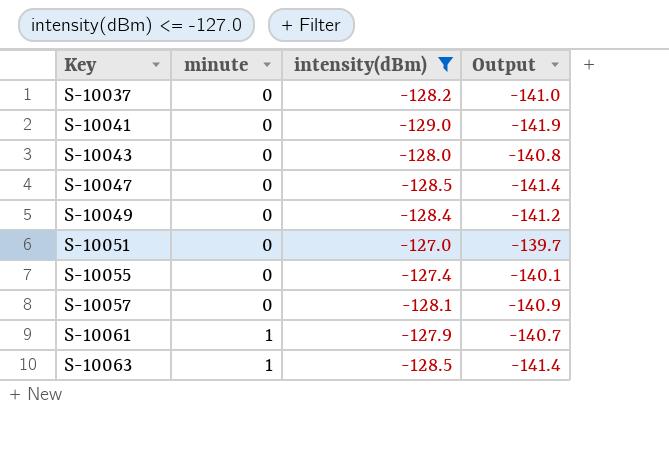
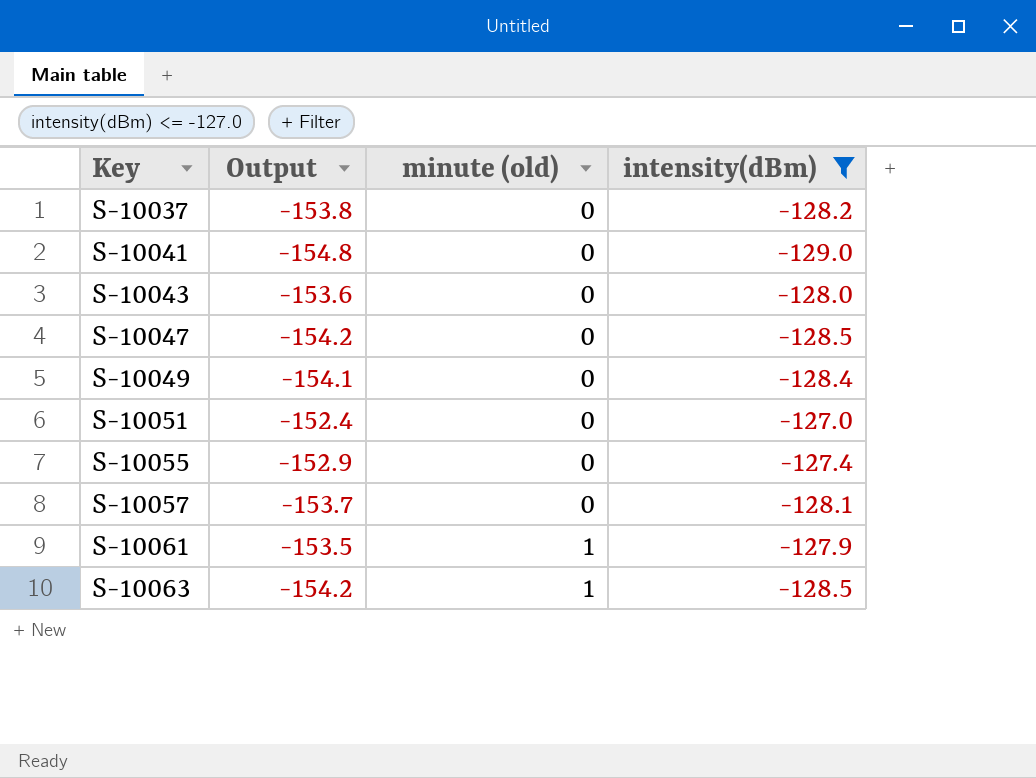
column Output | formula: [intensity(dBm)] * 1.1 -> [intensity(dBm)] * 1.2
column Output | position: 4 -> 2
column name: minute -> minute (old)

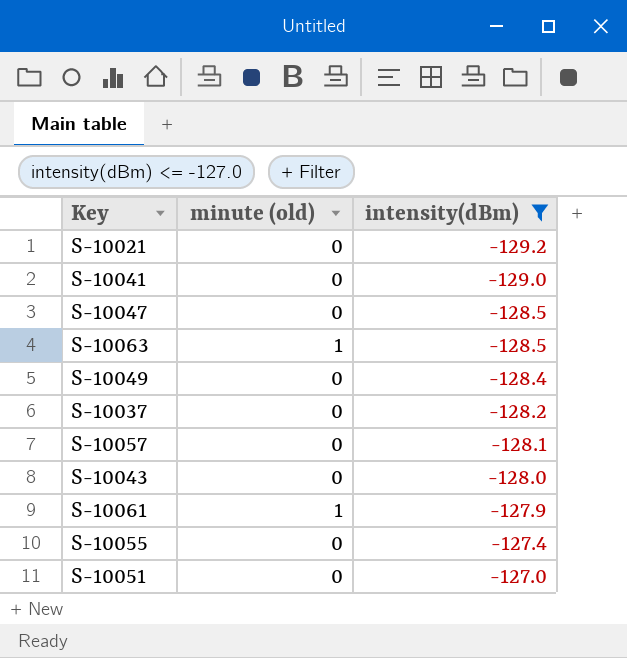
row order: Key ascending -> intensity(dBm) ascending
column Output | formula: [intensity(dBm)] * 1.2 -> none
row S-10021: none -> 0 | -129.2

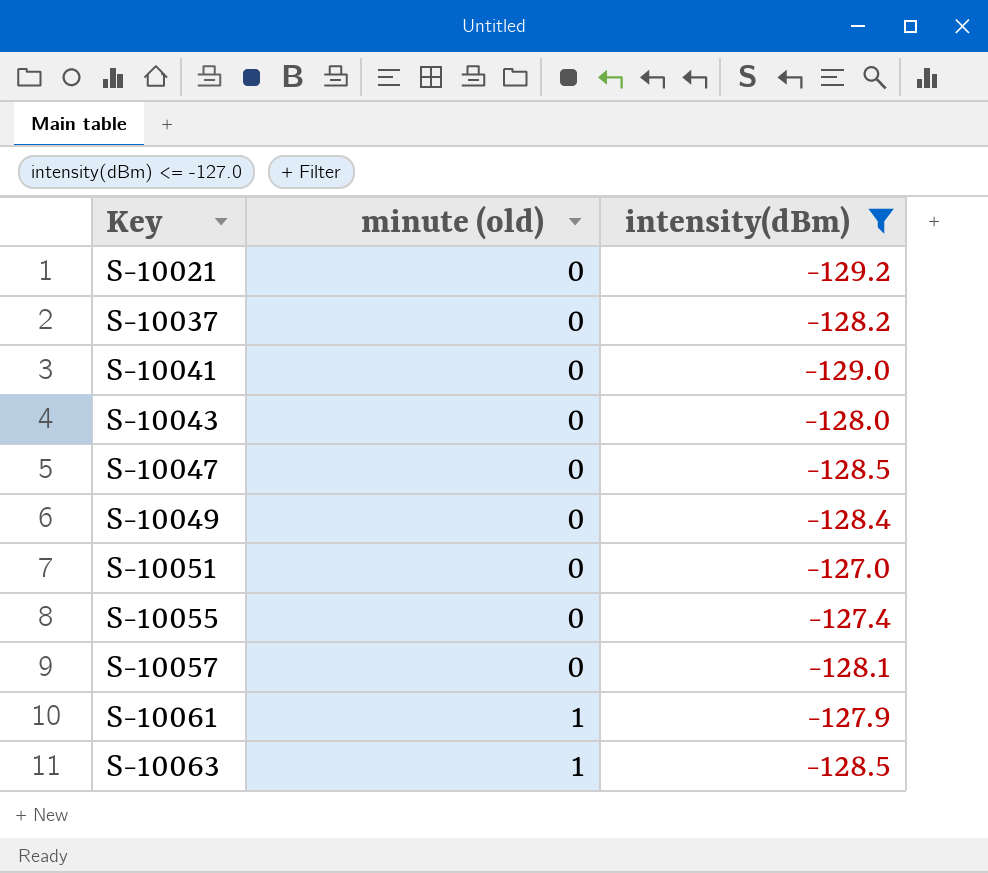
row order: intensity(dBm) ascending -> Key ascending

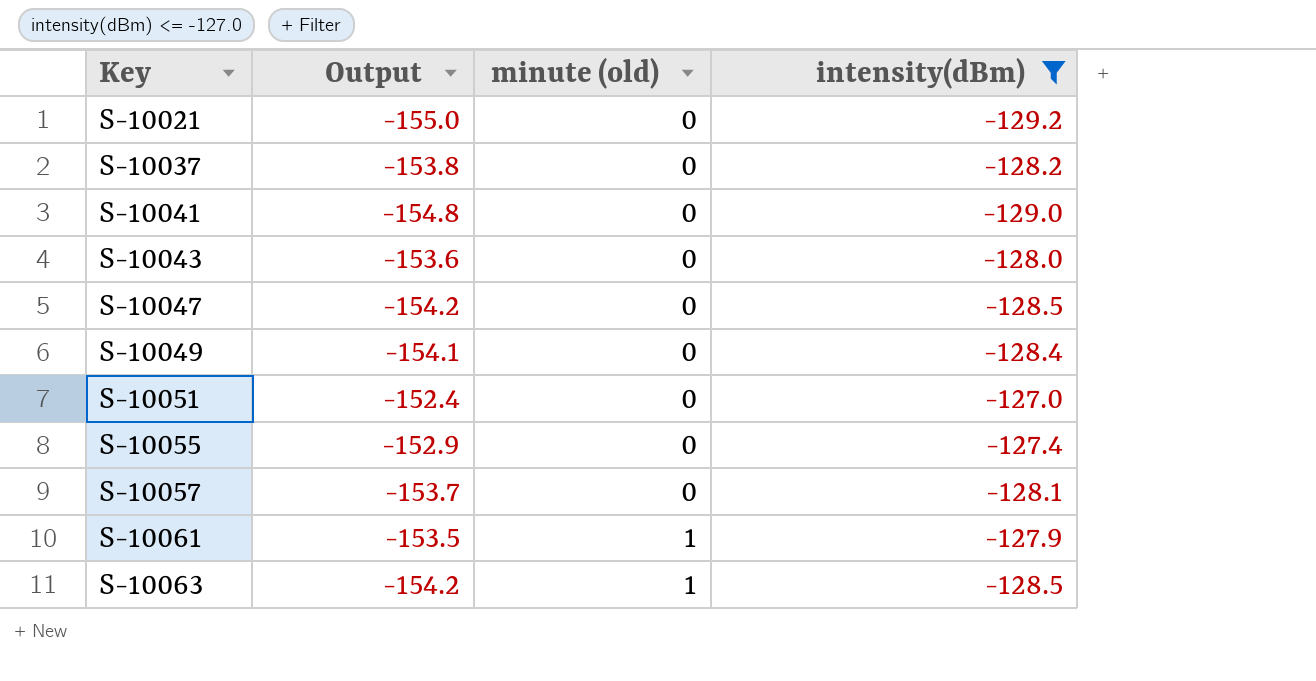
column Output | formula: none -> [intensity(dBm)] * 1.2

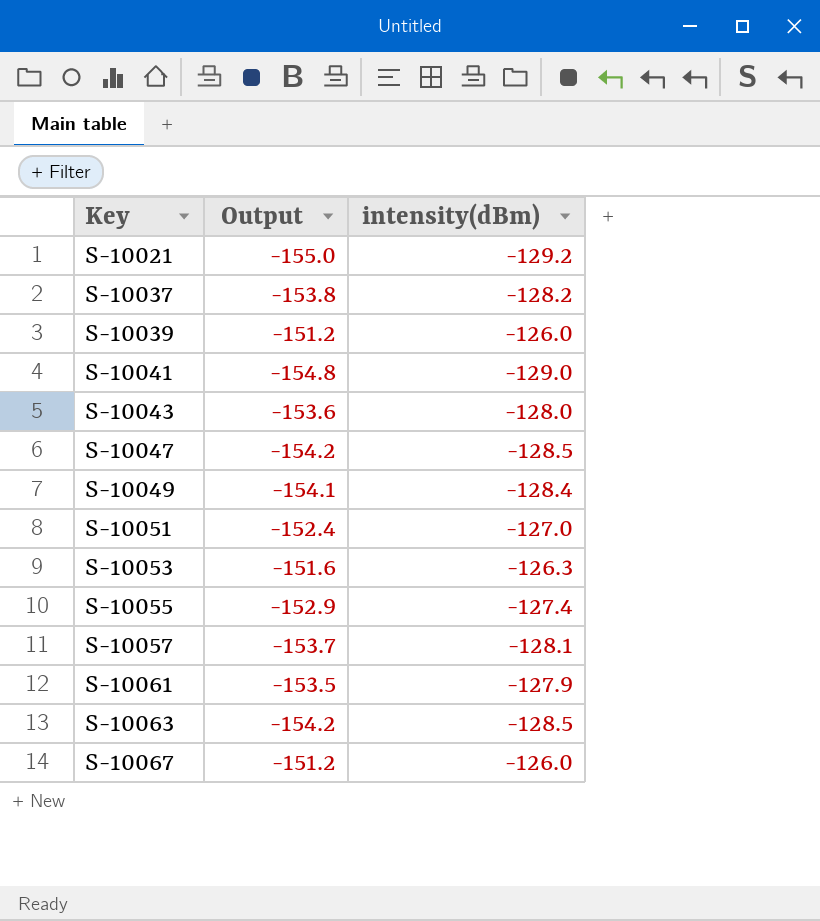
filter: intensity(dBm) <= -127.0 -> none
column minute (old) | position: 3 -> none

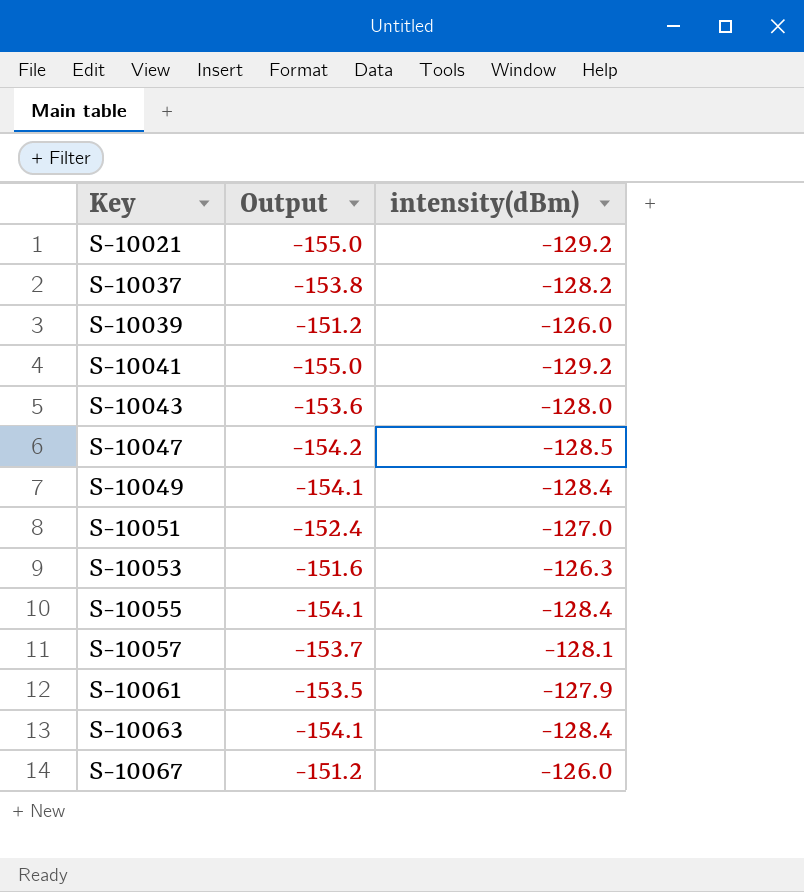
S-10041 | Output: -154.8 -> -155.0
S-10041 | intensity(dBm): -129.0 -> -129.2
S-10055 | Output: -152.9 -> -154.1
S-10055 | intensity(dBm): -127.4 -> -128.4
S-10063 | Output: -154.2 -> -154.1
S-10063 | intensity(dBm): -128.5 -> -128.4

